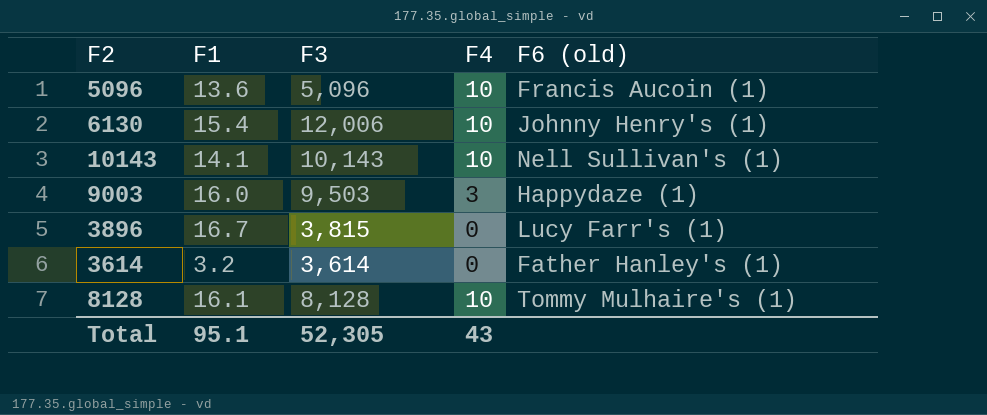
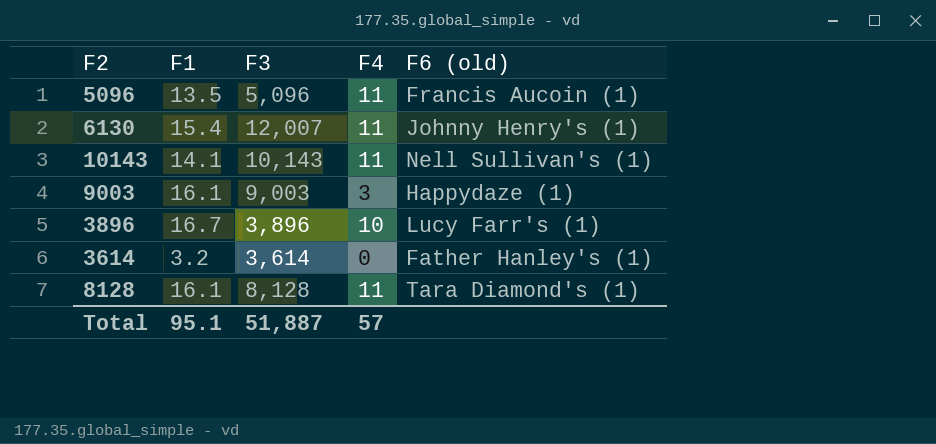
5096 | F1: 13.6 -> 13.5
5096 | F4: 10 -> 11
6130 | F3: 12,006 -> 12,007
6130 | F4: 10 -> 11
10143 | F4: 10 -> 11
9003 | F1: 16.0 -> 16.1
9003 | F3: 9,503 -> 9,003
3896 | F3: 3,815 -> 3,896
3896 | F4: 0 -> 10
8128 | F4: 10 -> 11
8128 | F6 (old): Tommy Mulhaire's (1) -> Tara Diamond's (1)
Total | F3: 52,305 -> 51,887
Total | F4: 43 -> 57

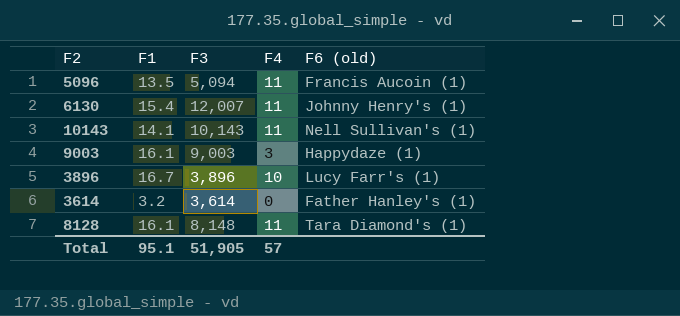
5096 | F3: 5,096 -> 5,094
8128 | F3: 8,128 -> 8,148
Total | F3: 51,887 -> 51,905

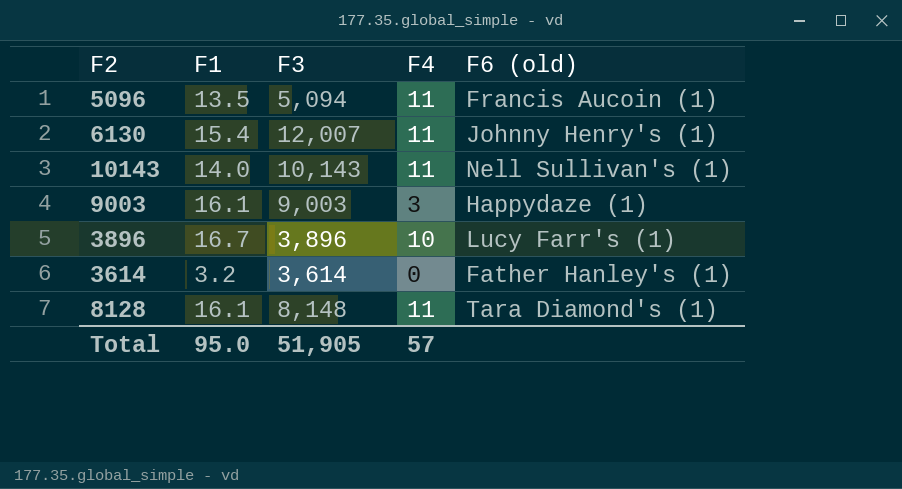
10143 | F1: 14.1 -> 14.0
Total | F1: 95.1 -> 95.0

